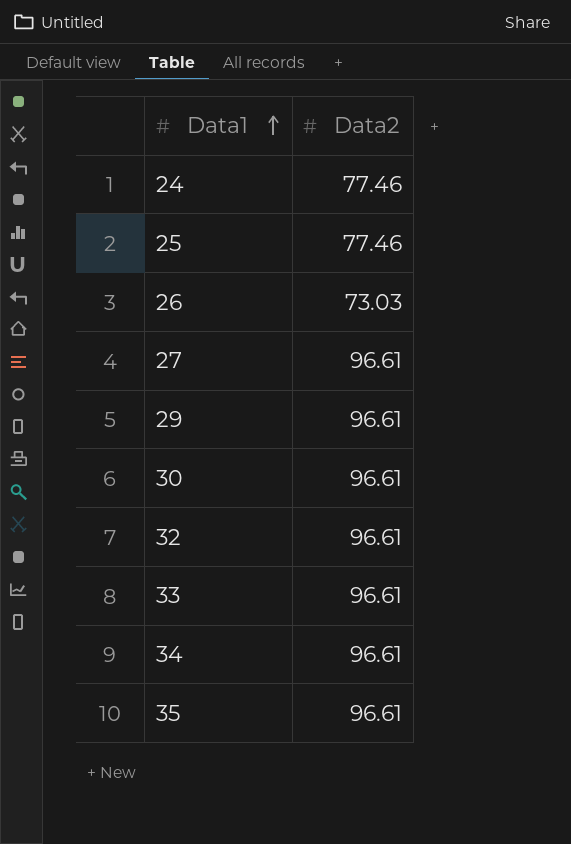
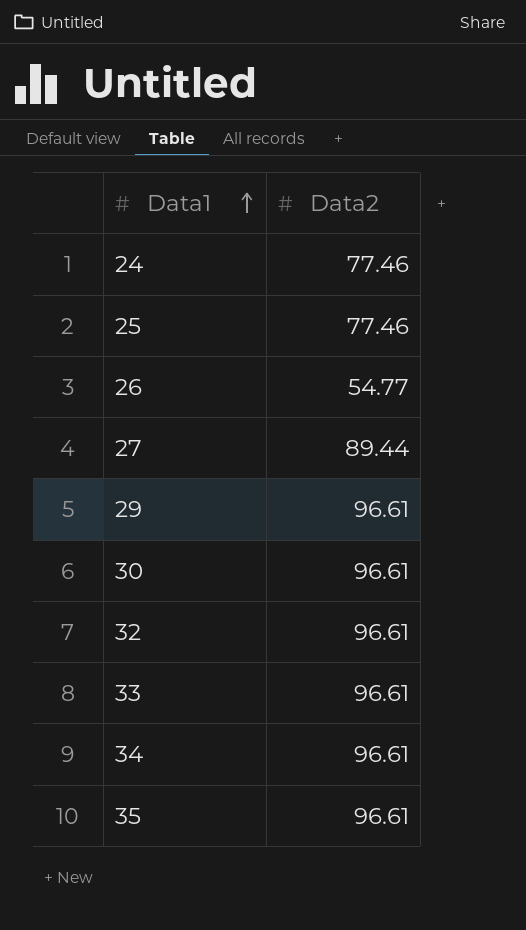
26 | Data2: 73.03 -> 54.77
27 | Data2: 96.61 -> 89.44

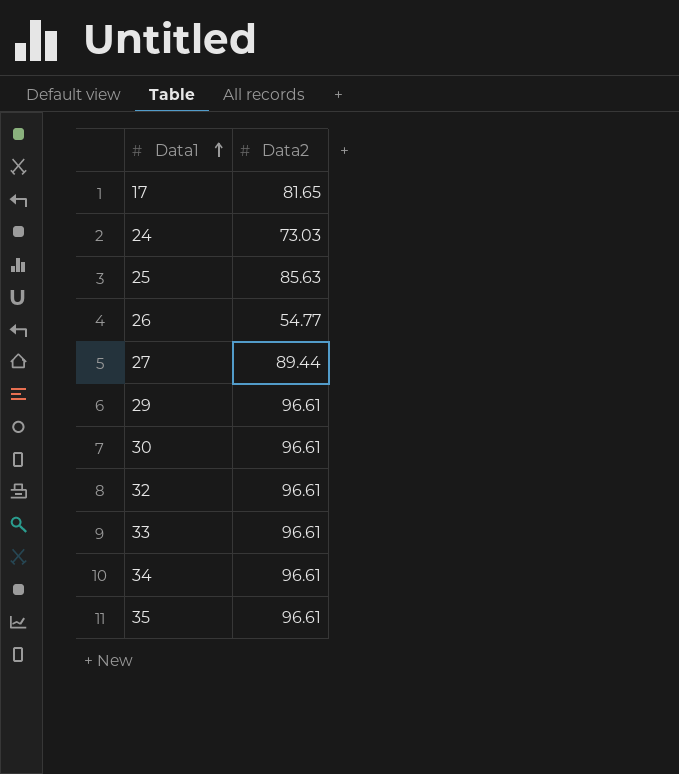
row 17: none -> 81.65
24 | Data2: 77.46 -> 73.03
25 | Data2: 77.46 -> 85.63

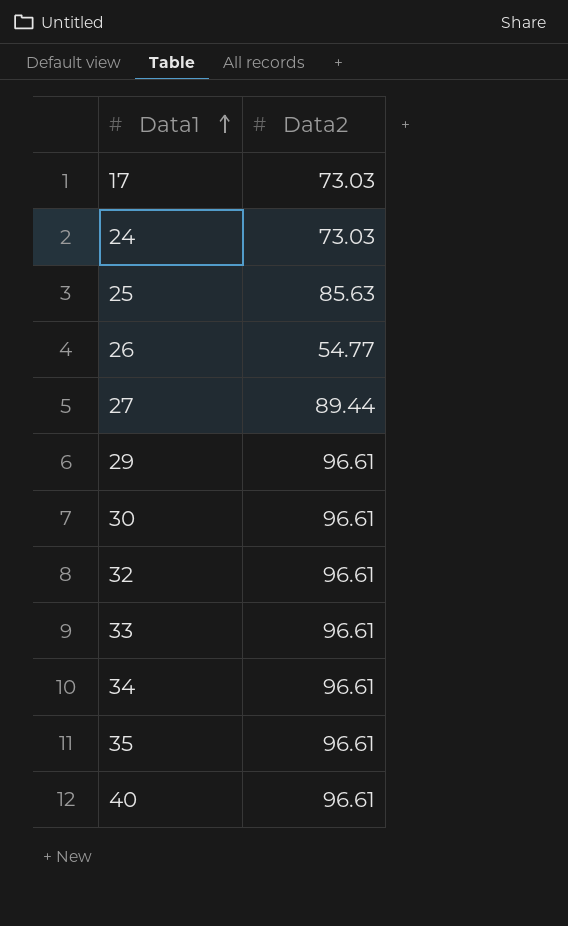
17 | Data2: 81.65 -> 73.03
row 40: none -> 96.61

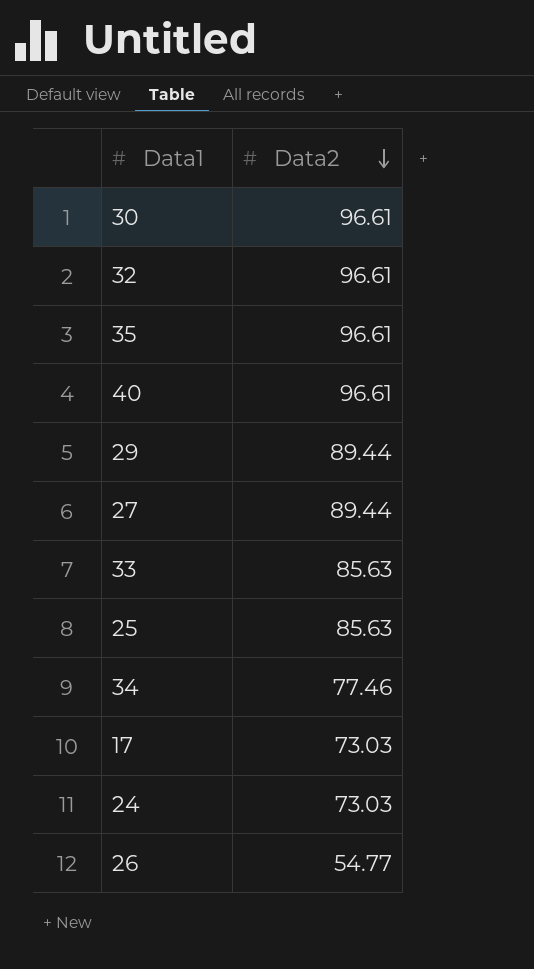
row order: Data1 ascending -> Data2 descending
29 | Data2: 96.61 -> 89.44
33 | Data2: 96.61 -> 85.63
34 | Data2: 96.61 -> 77.46

